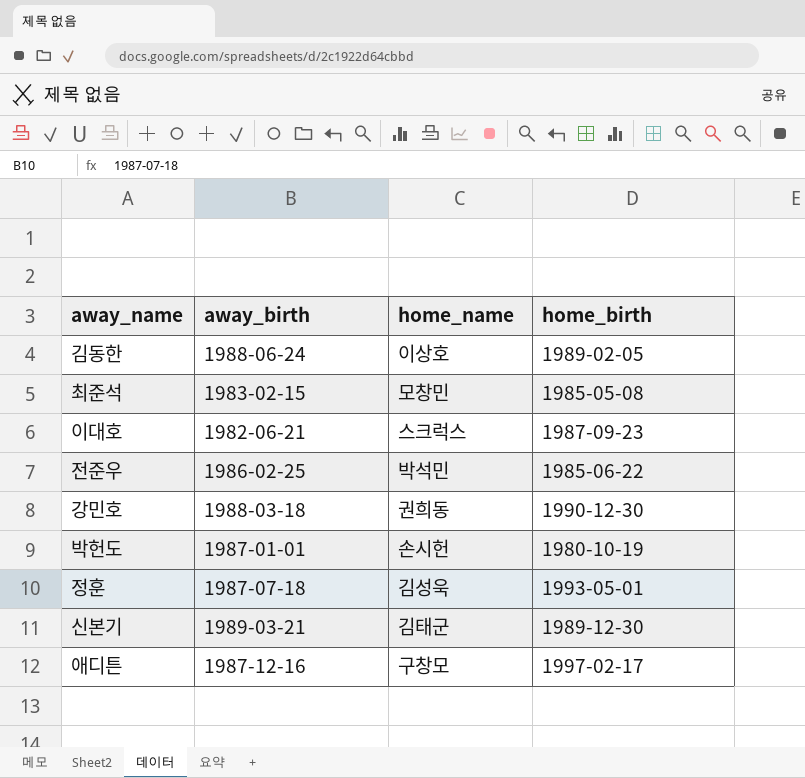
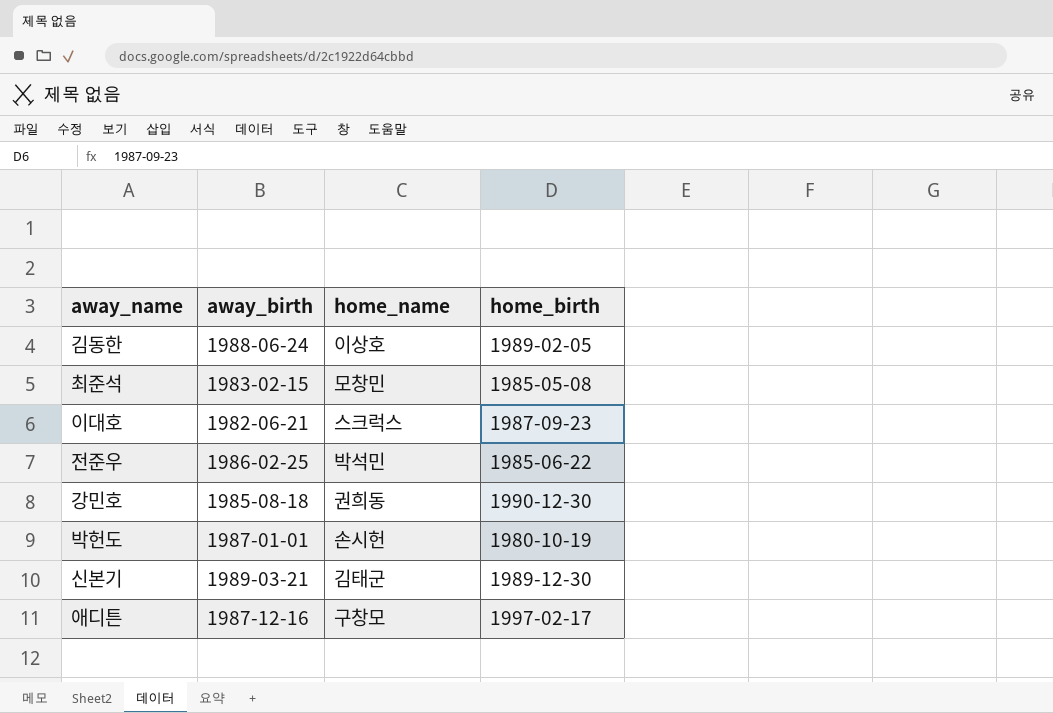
row 정훈: 1987-07-18 | 김성욱 | 1993-05-01 -> none
강민호 | away_birth: 1988-03-18 -> 1985-08-18

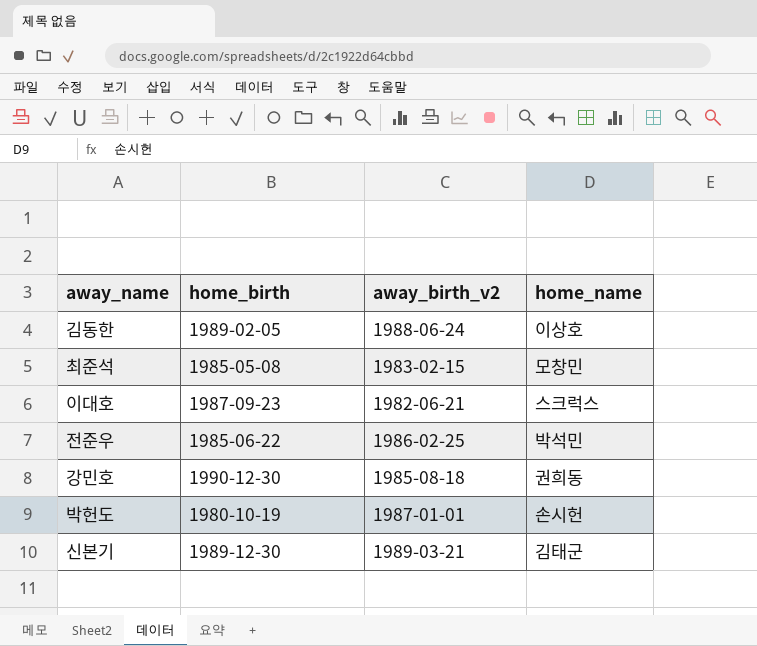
column home_birth | position: 4 -> 2
column name: away_birth -> away_birth_v2
row 애디튼: 1987-12-16 | 구창모 | 1997-02-17 -> none

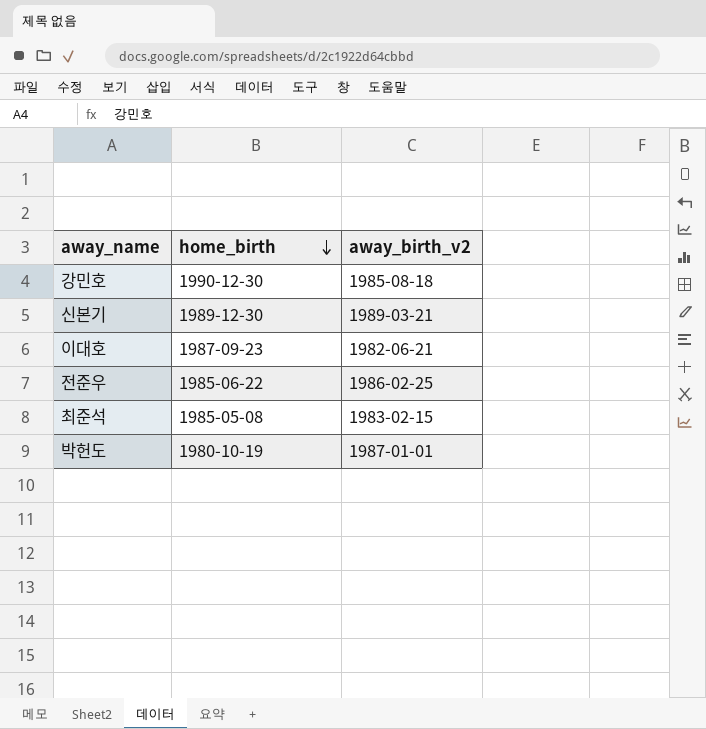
row order: none -> home_birth descending
column home_name | position: 4 -> none
row 김동한: 1989-02-05 | 1988-06-24 | 이상호 -> none

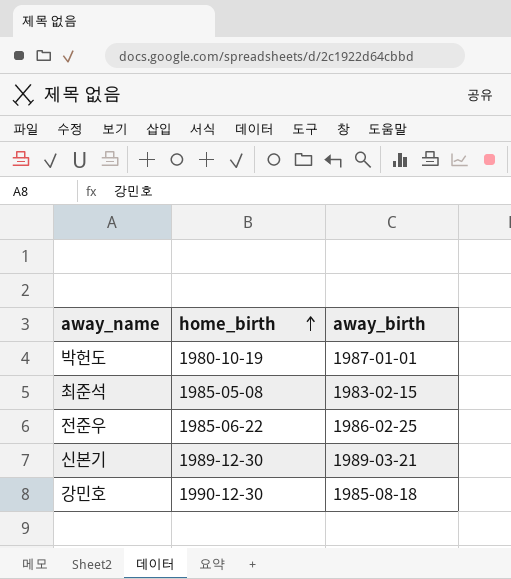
row order: home_birth descending -> home_birth ascending
column name: away_birth_v2 -> away_birth
row 이대호: 1987-09-23 | 1982-06-21 -> none

